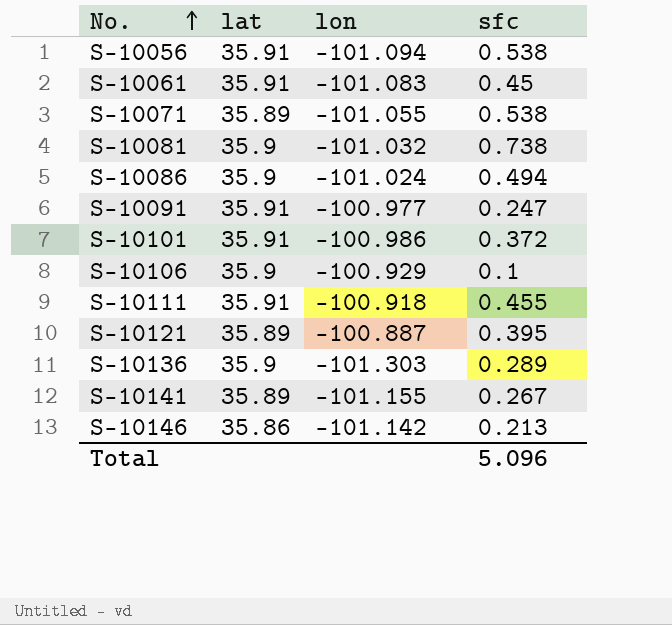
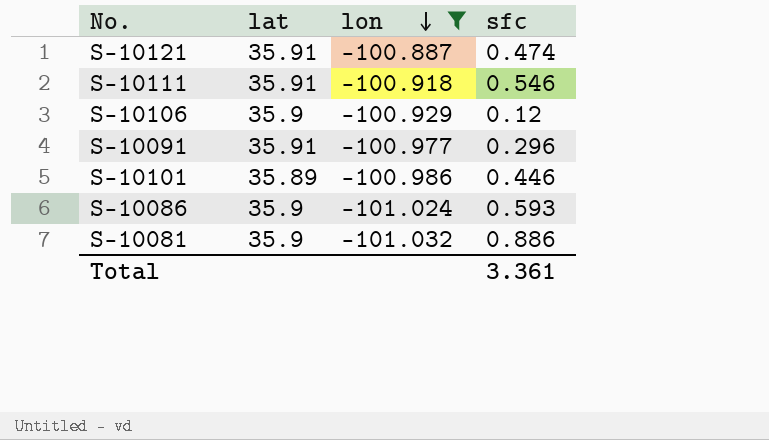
filter: none -> lon >= -101.032
row order: No. ascending -> lon descending
S-10121 | lat: 35.89 -> 35.91
S-10121 | sfc: 0.395 -> 0.474
S-10111 | sfc: 0.455 -> 0.546
S-10106 | sfc: 0.1 -> 0.12
S-10091 | sfc: 0.247 -> 0.296
S-10101 | lat: 35.91 -> 35.89
S-10101 | sfc: 0.372 -> 0.446
S-10086 | sfc: 0.494 -> 0.593
S-10081 | sfc: 0.738 -> 0.886
Total | sfc: 5.096 -> 3.361

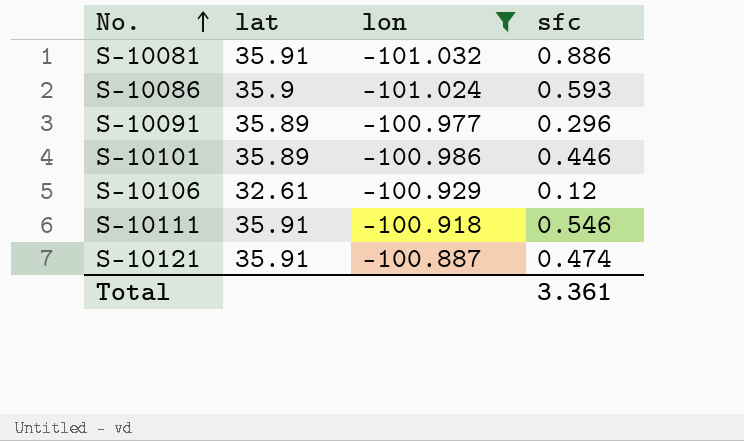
row order: lon descending -> No. ascending
S-10081 | lat: 35.9 -> 35.91
S-10091 | lat: 35.91 -> 35.89
S-10106 | lat: 35.9 -> 32.61

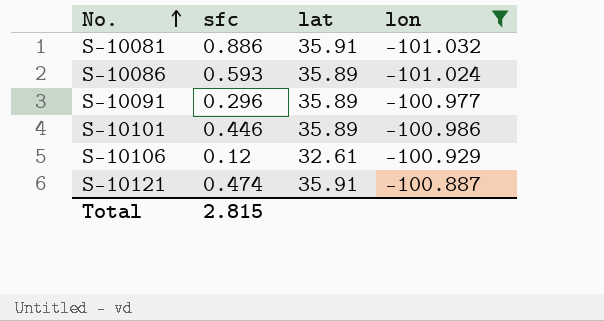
column sfc | position: 4 -> 2
row S-10111: 35.91 | -100.918 | 0.546 -> none
S-10086 | lat: 35.9 -> 35.89
Total | sfc: 3.361 -> 2.815

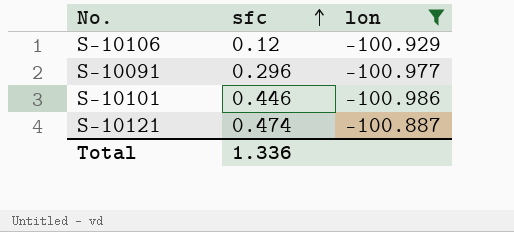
row order: No. ascending -> sfc ascending
column lat | position: 3 -> none
row S-10081: 0.886 | 35.91 | -101.032 -> none
row S-10086: 0.593 | 35.89 | -101.024 -> none
Total | sfc: 2.815 -> 1.336

